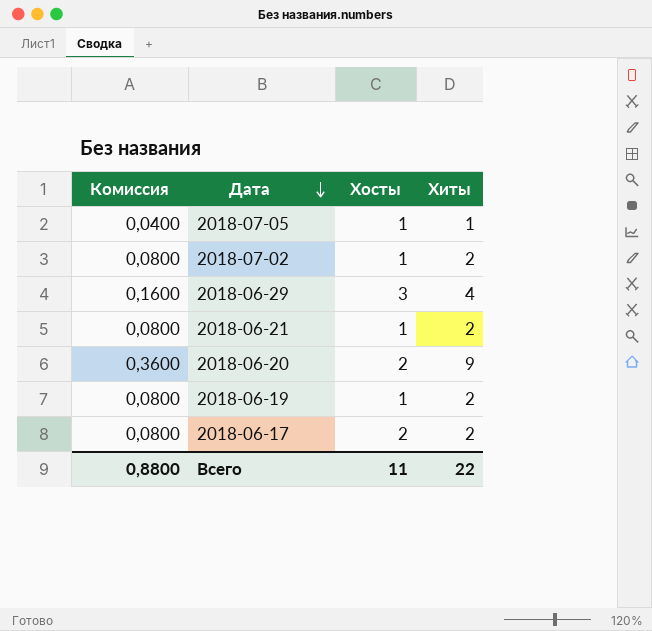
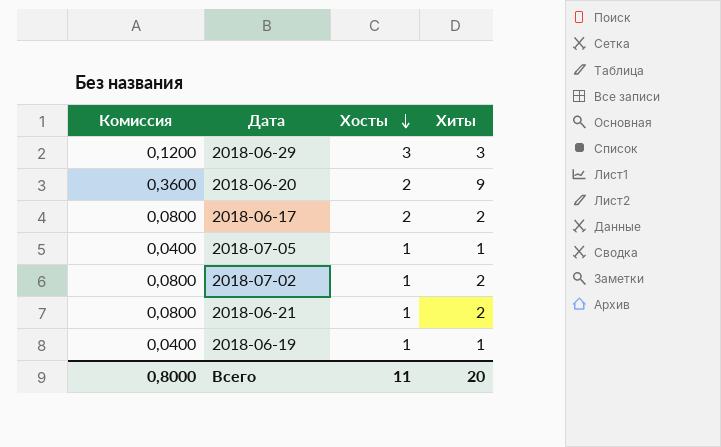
row order: Дата descending -> Хосты descending
2018-06-29 | Комиссия: 0,1600 -> 0,1200
2018-06-29 | Хиты: 4 -> 3
2018-06-19 | Комиссия: 0,0800 -> 0,0400
2018-06-19 | Хиты: 2 -> 1
Всего | Комиссия: 0,8800 -> 0,8000
Всего | Хиты: 22 -> 20

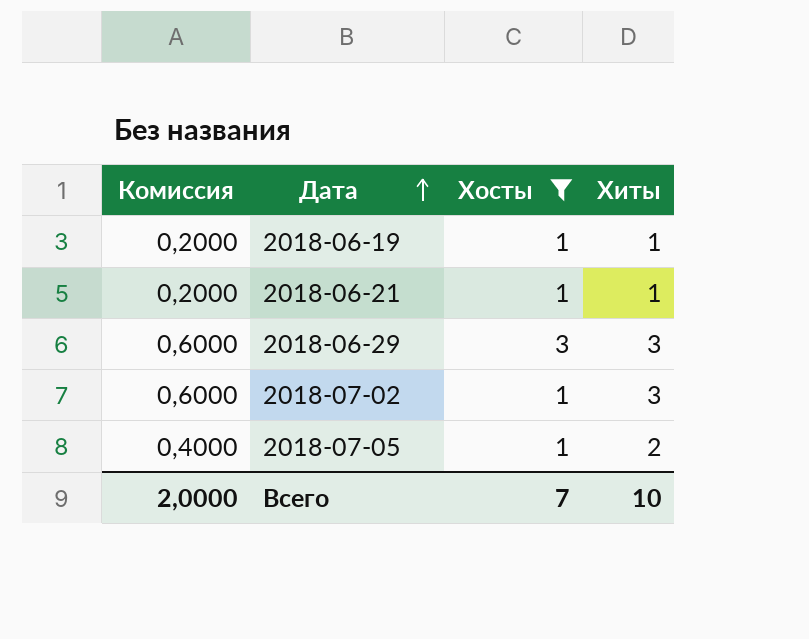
filter: none -> Хосты != 2
row order: Хосты descending -> Дата ascending
column Комиссия | formula: [Хиты] * 0,04 -> [Хиты] * 0,2
2018-06-21 | Хиты: 2 -> 1
2018-07-02 | Хиты: 2 -> 3
2018-07-05 | Хиты: 1 -> 2
Всего | Комиссия: 0,8000 -> 2,0000
Всего | Хосты: 11 -> 7
Всего | Хиты: 20 -> 10

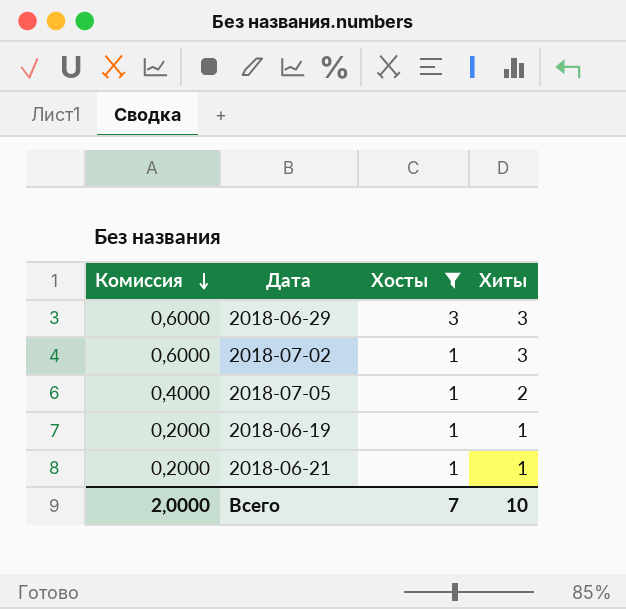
row order: Дата ascending -> Комиссия descending

